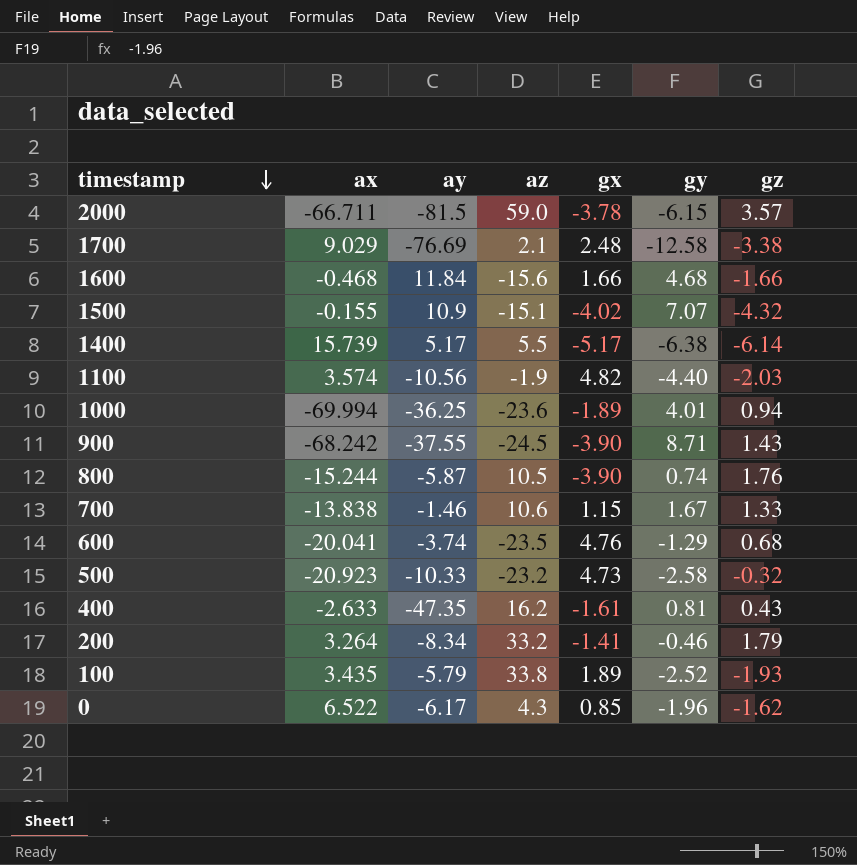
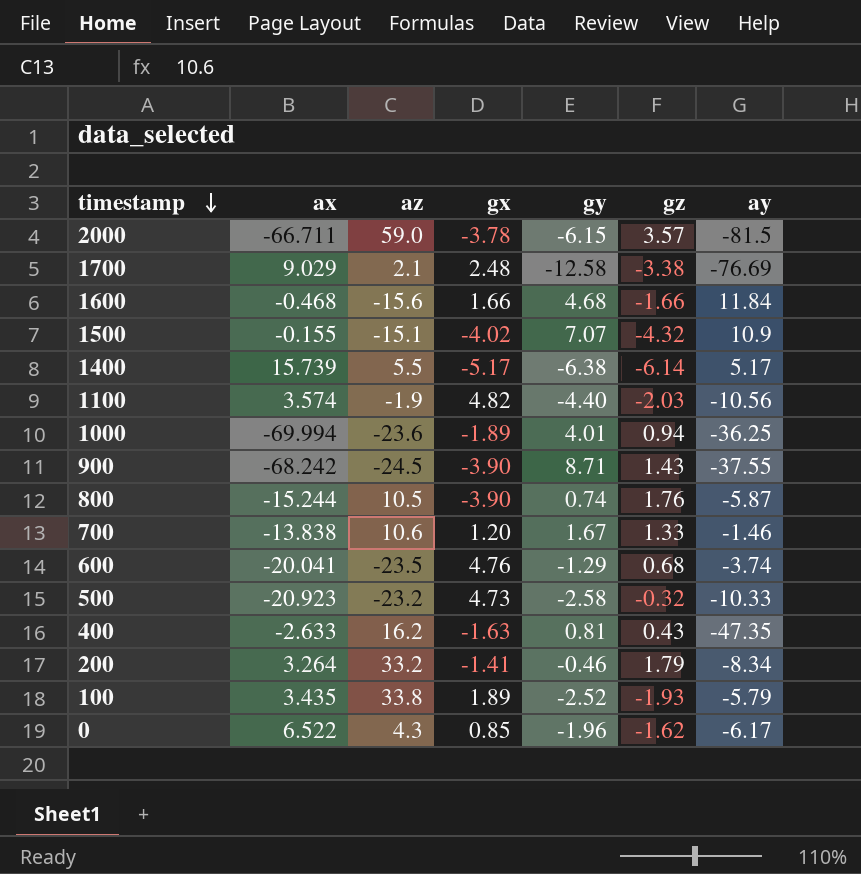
column ay | position: 3 -> 7
700 | gx: 1.15 -> 1.20
400 | gx: -1.61 -> -1.63

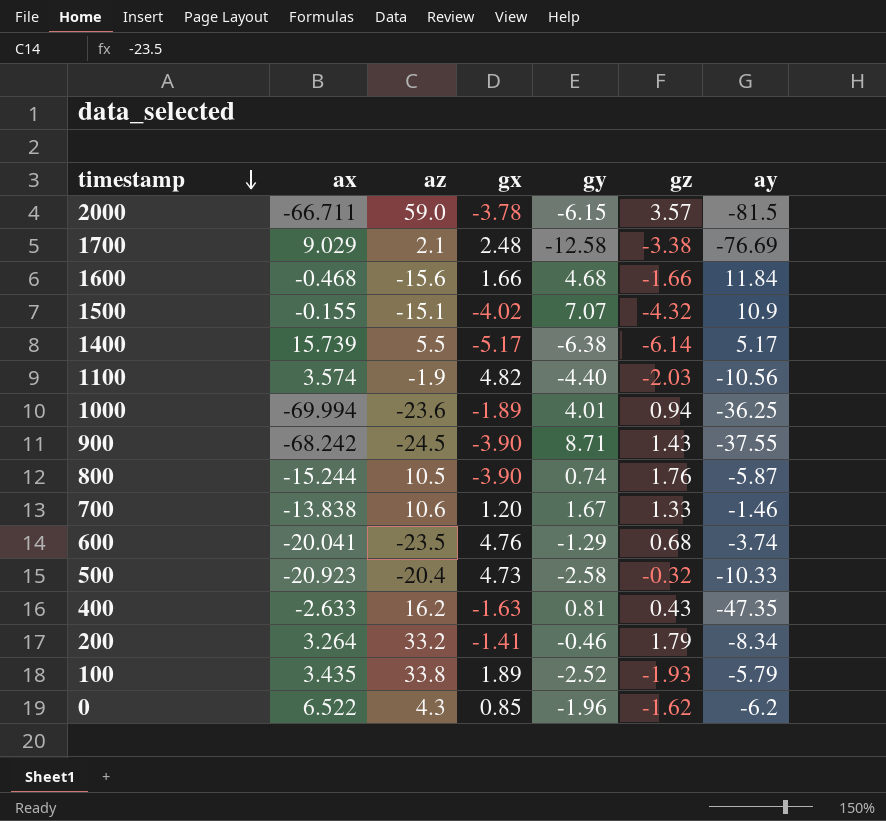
500 | az: -23.2 -> -20.4
0 | ay: -6.17 -> -6.2

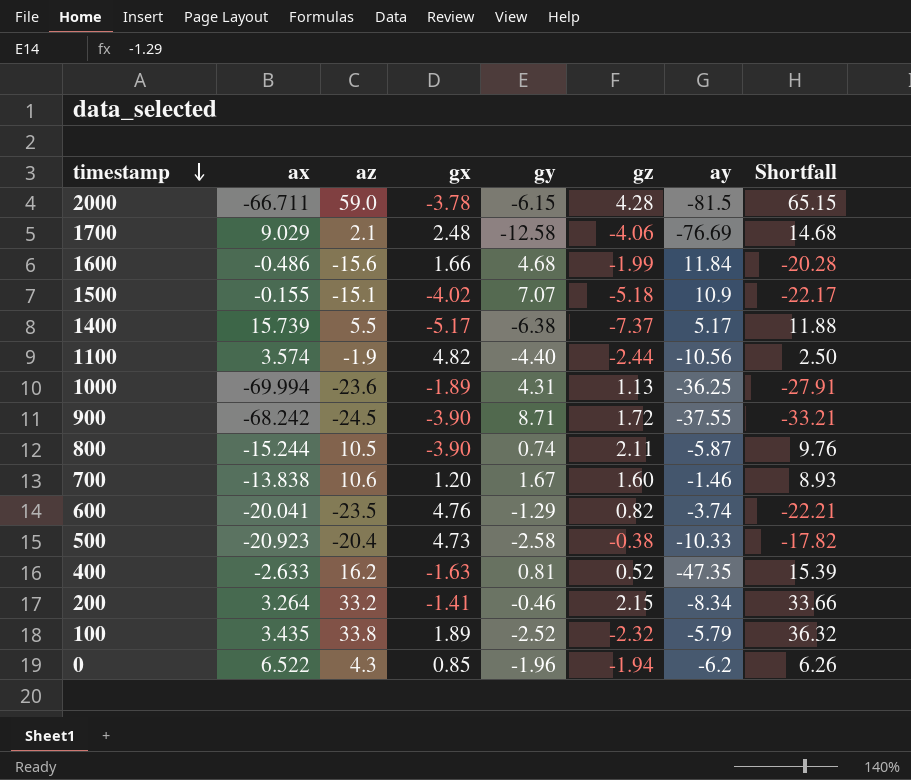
column Shortfall | formula: none -> [az] - [gy]
2000 | gz: 3.57 -> 4.28
1700 | gz: -3.38 -> -4.06
1600 | ax: -0.468 -> -0.486
1600 | gz: -1.66 -> -1.99
1500 | gz: -4.32 -> -5.18
1400 | gz: -6.14 -> -7.37
1100 | gz: -2.03 -> -2.44
1000 | gy: 4.01 -> 4.31
1000 | gz: 0.94 -> 1.13
900 | gz: 1.43 -> 1.72
800 | gz: 1.76 -> 2.11
700 | gz: 1.33 -> 1.60
600 | gz: 0.68 -> 0.82
500 | gz: -0.32 -> -0.38
400 | gz: 0.43 -> 0.52
200 | gz: 1.79 -> 2.15
100 | gz: -1.93 -> -2.32
0 | gz: -1.62 -> -1.94

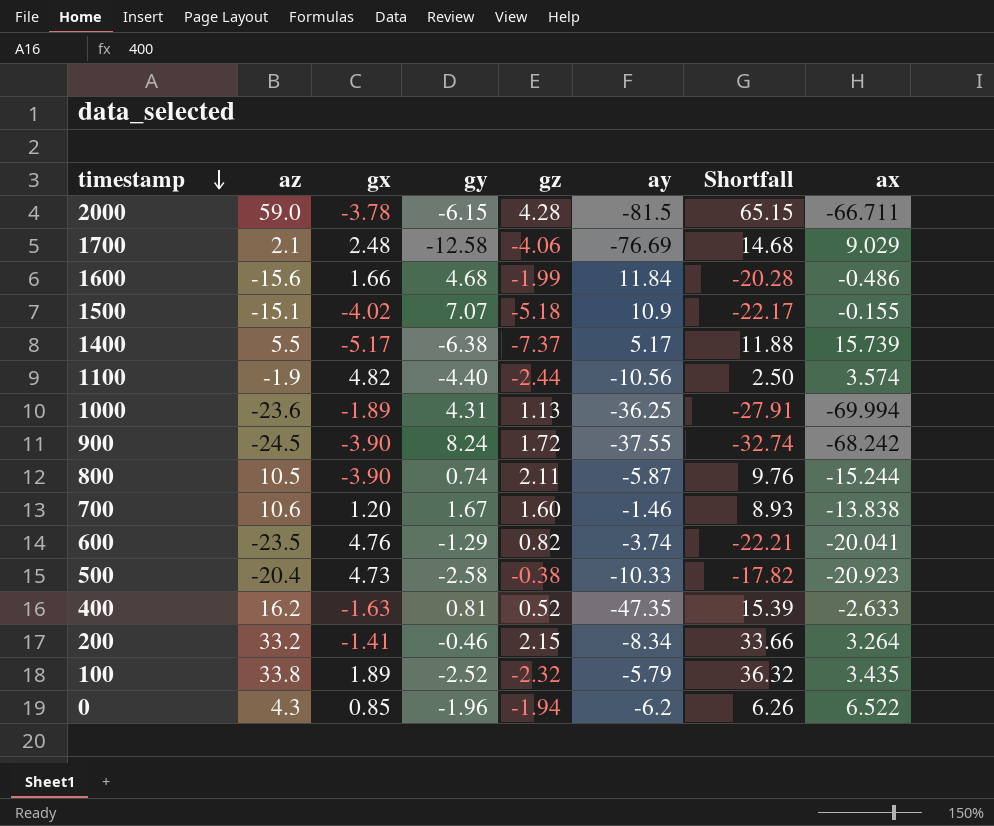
column ax | position: 2 -> 8
900 | gy: 8.71 -> 8.24
900 | Shortfall: -33.21 -> -32.74

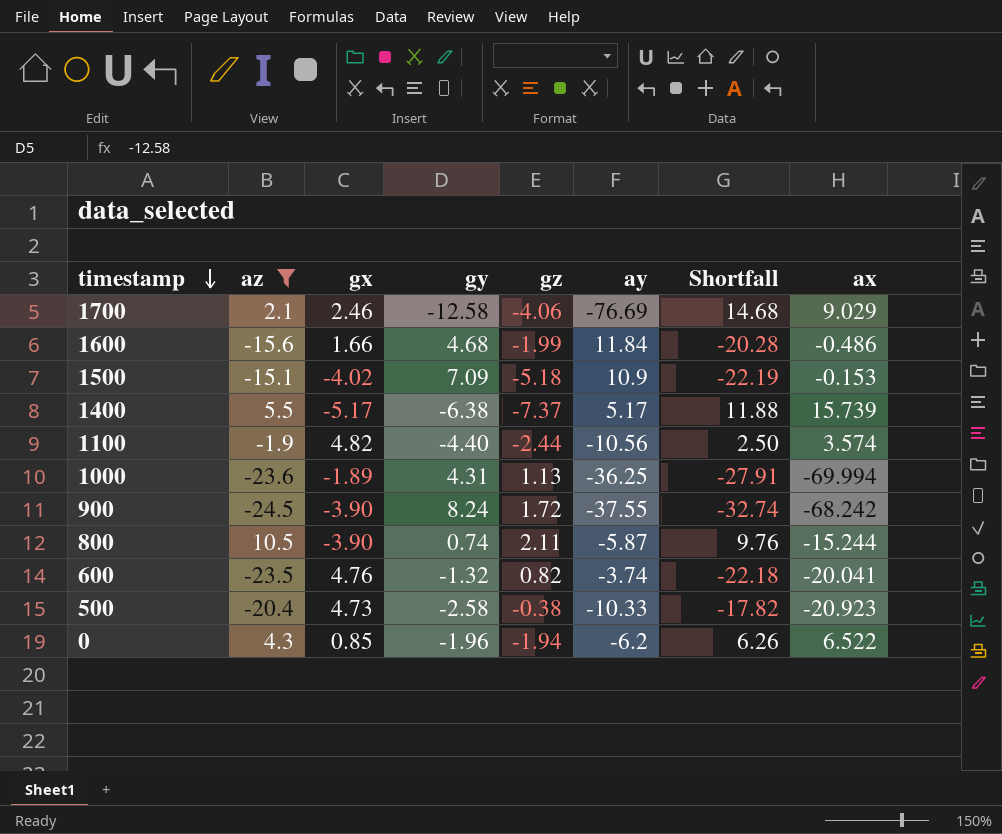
filter: none -> az <= 10.5
1700 | gx: 2.48 -> 2.46
1500 | gy: 7.07 -> 7.09
1500 | Shortfall: -22.17 -> -22.19
1500 | ax: -0.155 -> -0.153
600 | gy: -1.29 -> -1.32
600 | Shortfall: -22.21 -> -22.18

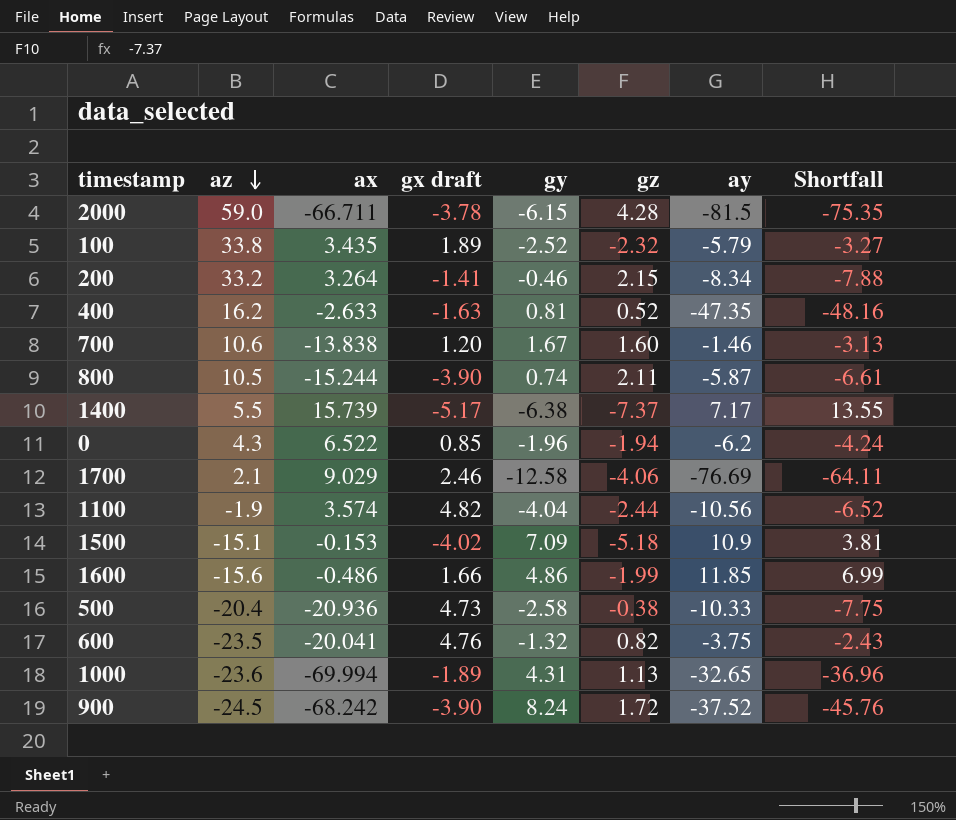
filter: az <= 10.5 -> none
row order: timestamp descending -> az descending
column ax | position: 8 -> 3
column name: gx -> gx draft
column Shortfall | formula: [az] - [gy] -> [ay] - [gy]
1400 | ay: 5.17 -> 7.17
1100 | gy: -4.40 -> -4.04
1600 | gy: 4.68 -> 4.86
1600 | ay: 11.84 -> 11.85
500 | ax: -20.923 -> -20.936
600 | ay: -3.74 -> -3.75
1000 | ay: -36.25 -> -32.65
900 | ay: -37.55 -> -37.52

